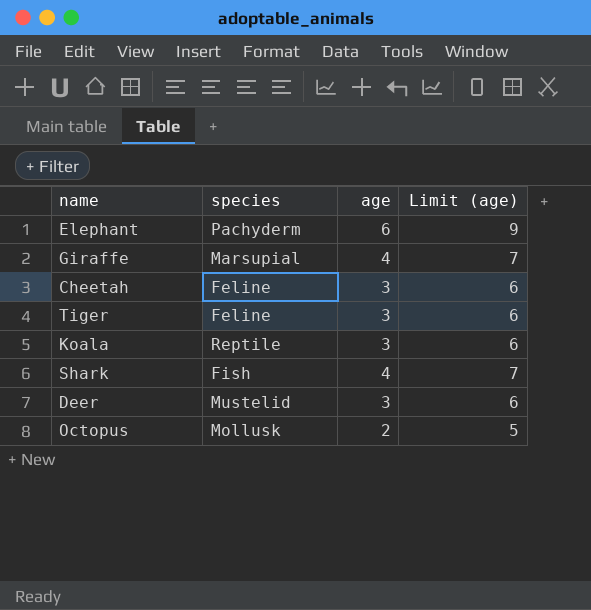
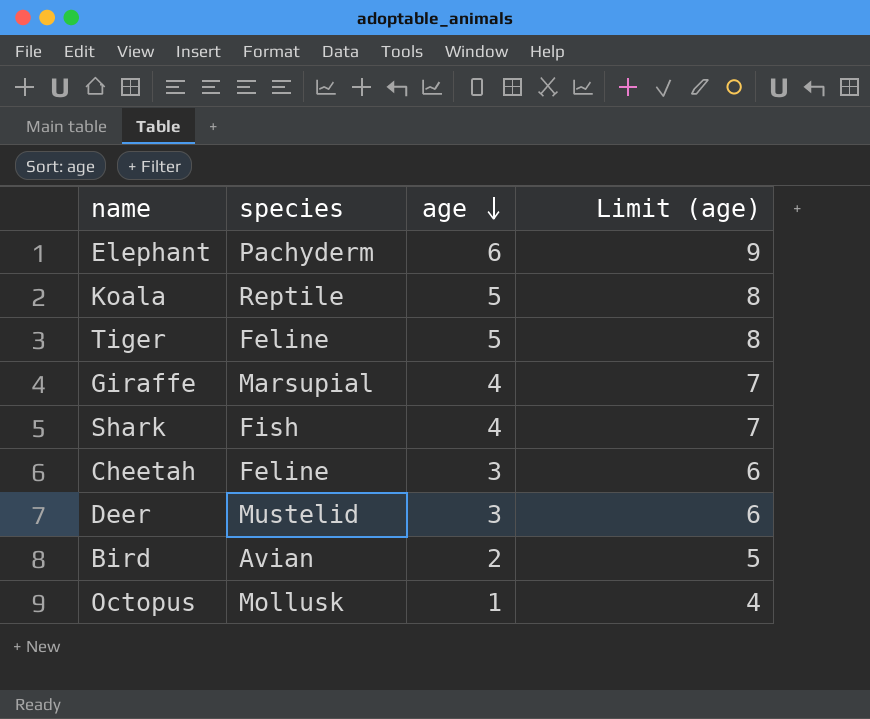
row order: none -> age descending
Koala | age: 3 -> 5
Koala | Limit (age): 6 -> 8
Tiger | age: 3 -> 5
Tiger | Limit (age): 6 -> 8
row Bird: none -> Avian | 2 | 5
Octopus | age: 2 -> 1
Octopus | Limit (age): 5 -> 4

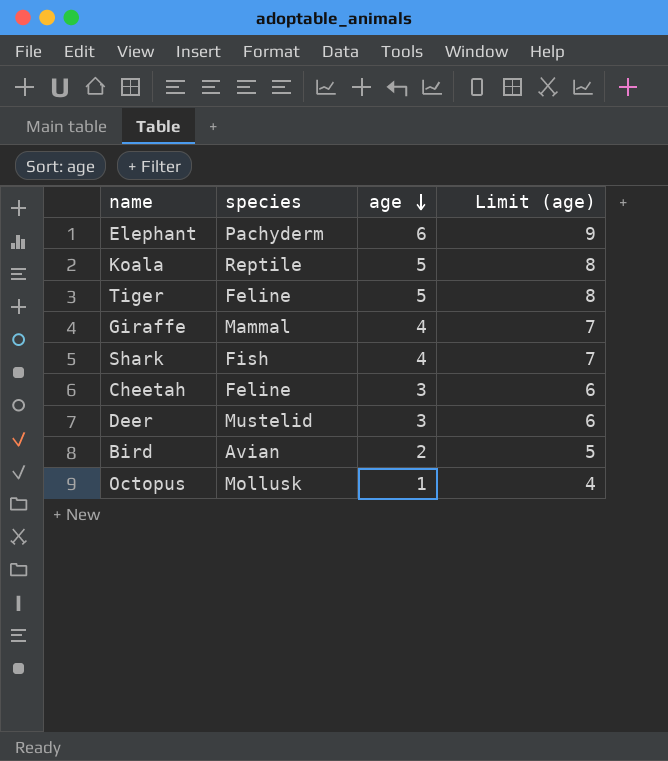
Giraffe | species: Marsupial -> Mammal

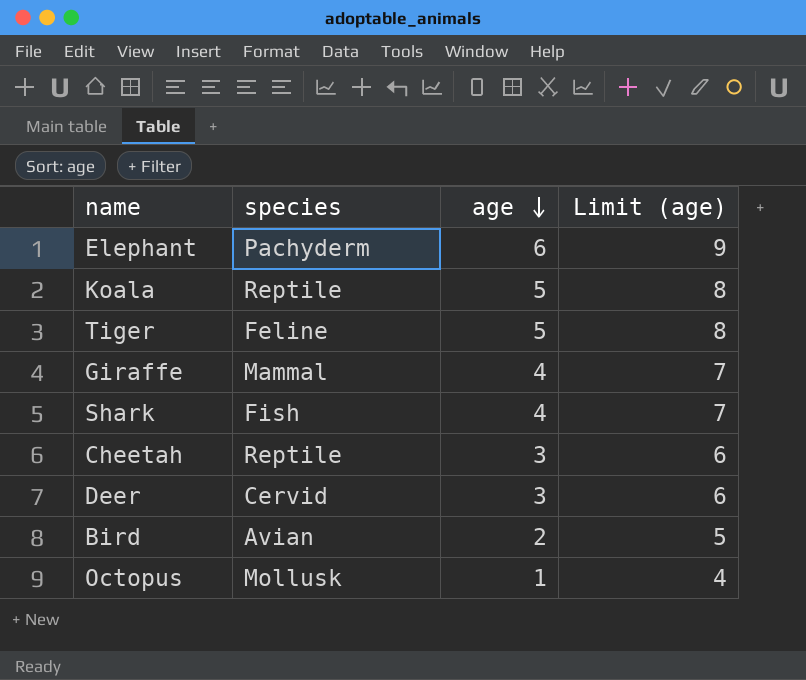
Cheetah | species: Feline -> Reptile
Deer | species: Mustelid -> Cervid

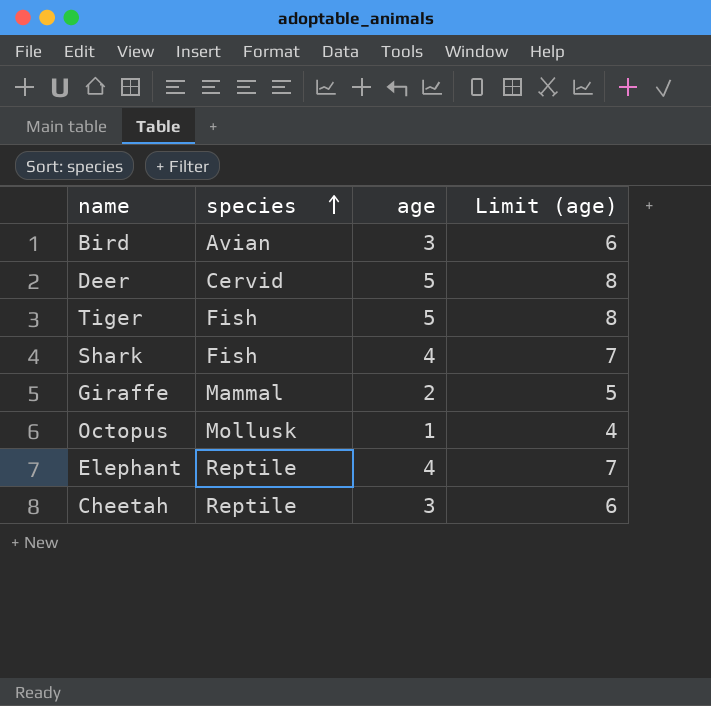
row order: age descending -> species ascending
row Koala: Reptile | 5 | 8 -> none
Bird | age: 2 -> 3
Bird | Limit (age): 5 -> 6
Deer | age: 3 -> 5
Deer | Limit (age): 6 -> 8
Tiger | species: Feline -> Fish
Giraffe | age: 4 -> 2
Giraffe | Limit (age): 7 -> 5
Elephant | species: Pachyderm -> Reptile
Elephant | age: 6 -> 4
Elephant | Limit (age): 9 -> 7

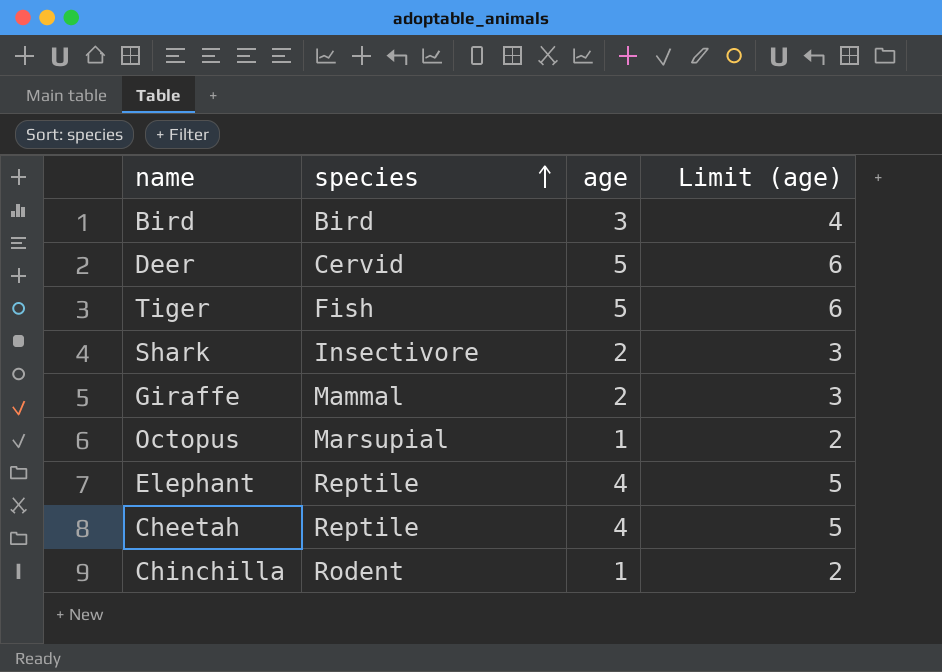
column Limit (age) | formula: [age] + 3 -> [age] + 1
Bird | species: Avian -> Bird
Shark | species: Fish -> Insectivore
Shark | age: 4 -> 2
Octopus | species: Mollusk -> Marsupial
Cheetah | age: 3 -> 4
row Chinchilla: none -> Rodent | 1 | 2

